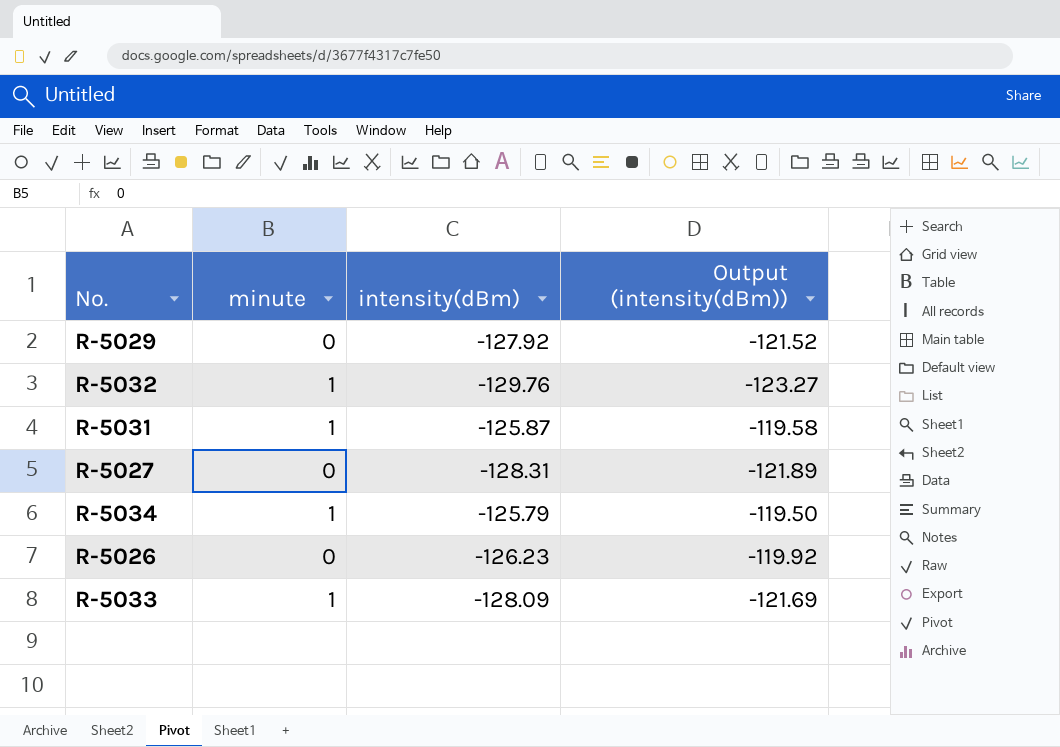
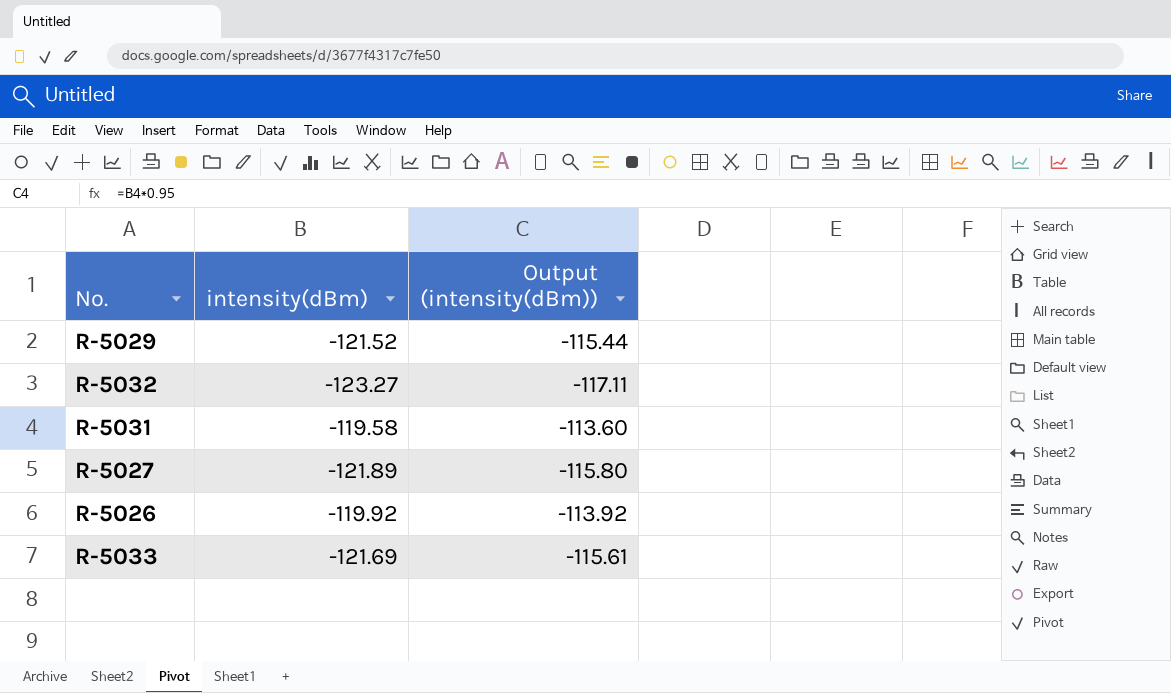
column minute | position: 2 -> none
row R-5034: 1 | -125.79 | -119.50 -> none
R-5029 | intensity(dBm): -127.92 -> -121.52
R-5029 | Output (intensity(dBm)): -121.52 -> -115.44
R-5032 | intensity(dBm): -129.76 -> -123.27
R-5032 | Output (intensity(dBm)): -123.27 -> -117.11
R-5031 | intensity(dBm): -125.87 -> -119.58
R-5031 | Output (intensity(dBm)): -119.58 -> -113.60
R-5027 | intensity(dBm): -128.31 -> -121.89
R-5027 | Output (intensity(dBm)): -121.89 -> -115.80
R-5026 | intensity(dBm): -126.23 -> -119.92
R-5026 | Output (intensity(dBm)): -119.92 -> -113.92
R-5033 | intensity(dBm): -128.09 -> -121.69
R-5033 | Output (intensity(dBm)): -121.69 -> -115.61

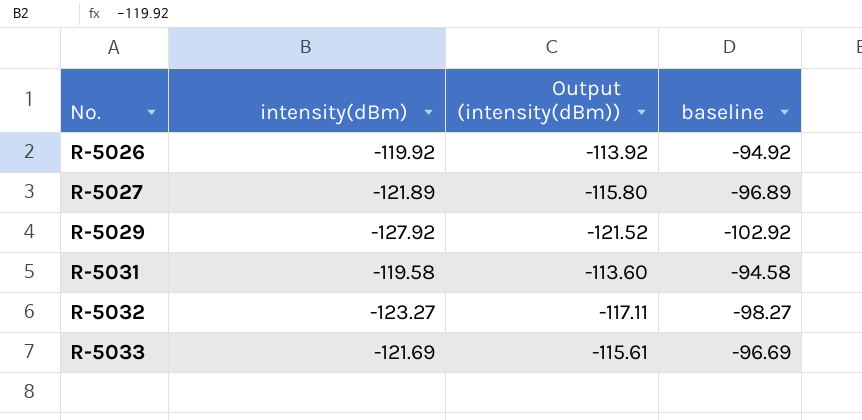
row order: none -> No. ascending
column baseline | formula: none -> [intensity(dBm)] + 25
R-5029 | intensity(dBm): -121.52 -> -127.92
R-5029 | Output (intensity(dBm)): -115.44 -> -121.52

